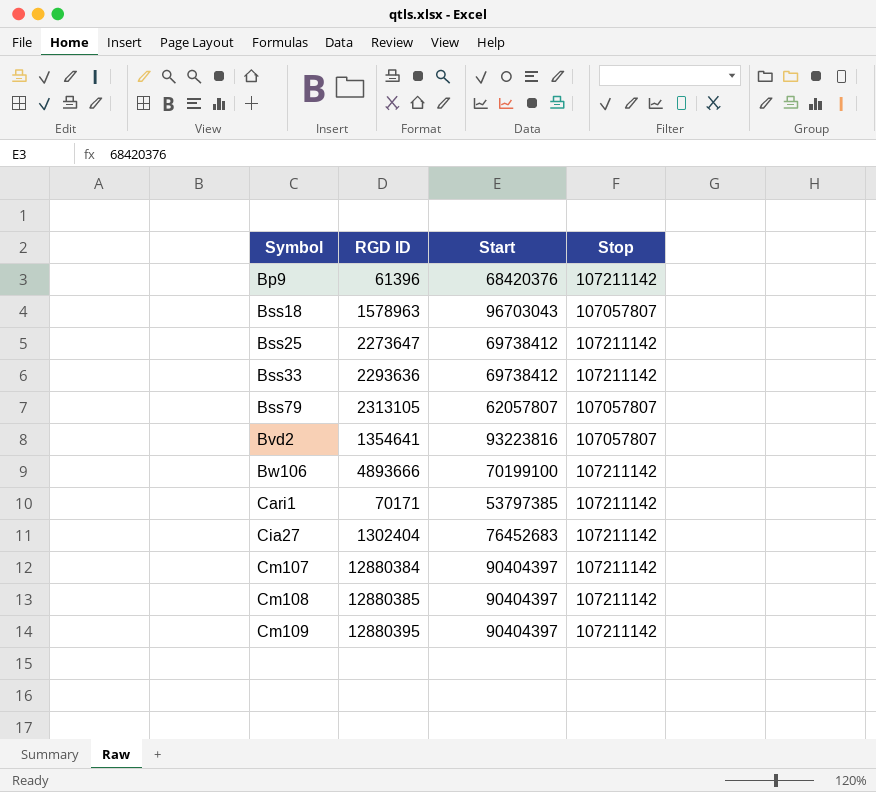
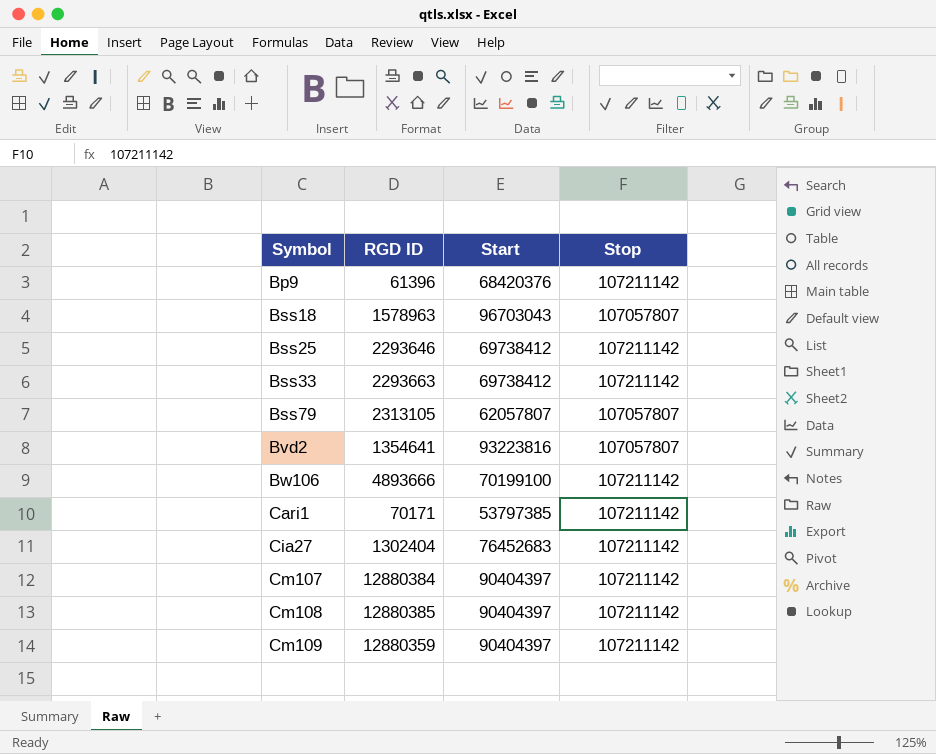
Bss25 | RGD ID: 2273647 -> 2293646
Bss33 | RGD ID: 2293636 -> 2293663
Cm109 | RGD ID: 12880395 -> 12880359

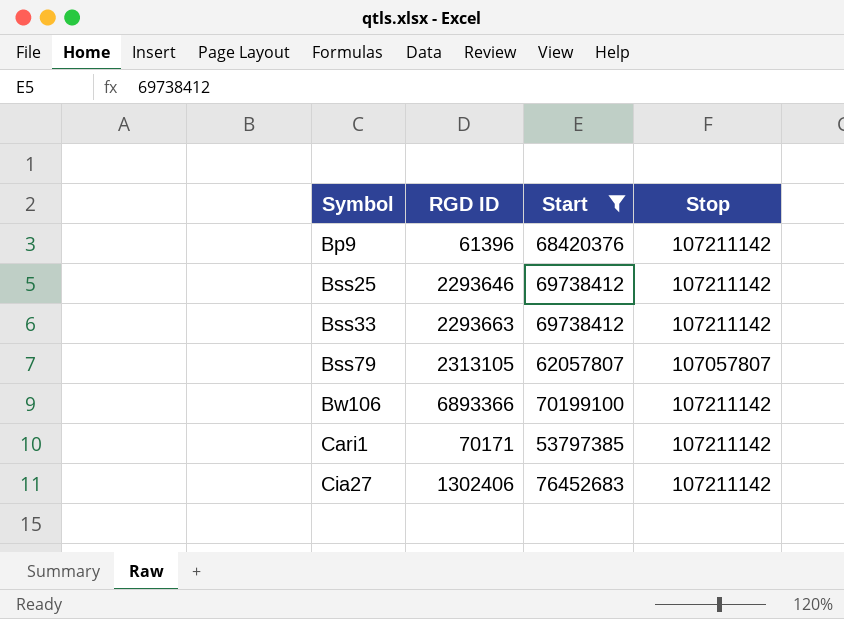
filter: none -> Start <= 76452683
Bw106 | RGD ID: 4893666 -> 6893366
Cia27 | RGD ID: 1302404 -> 1302406

